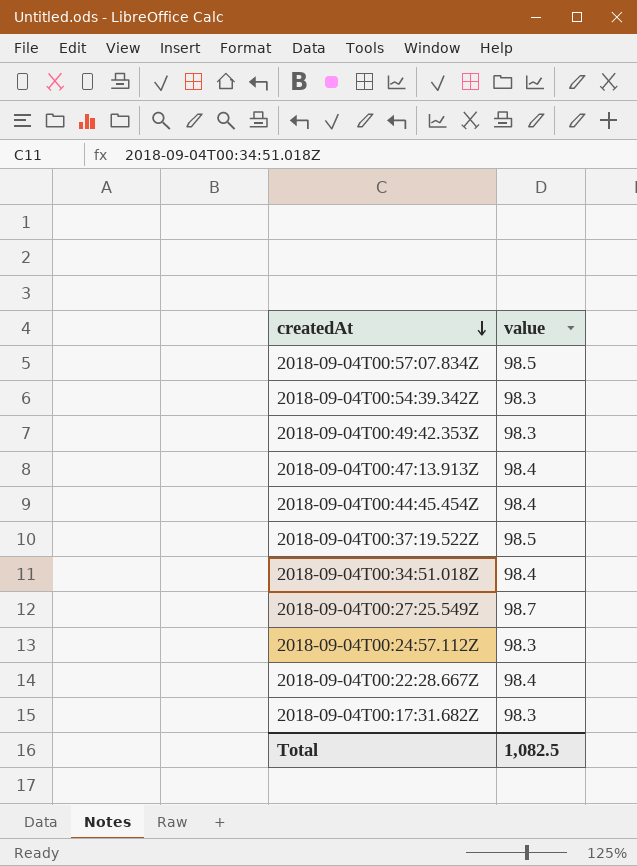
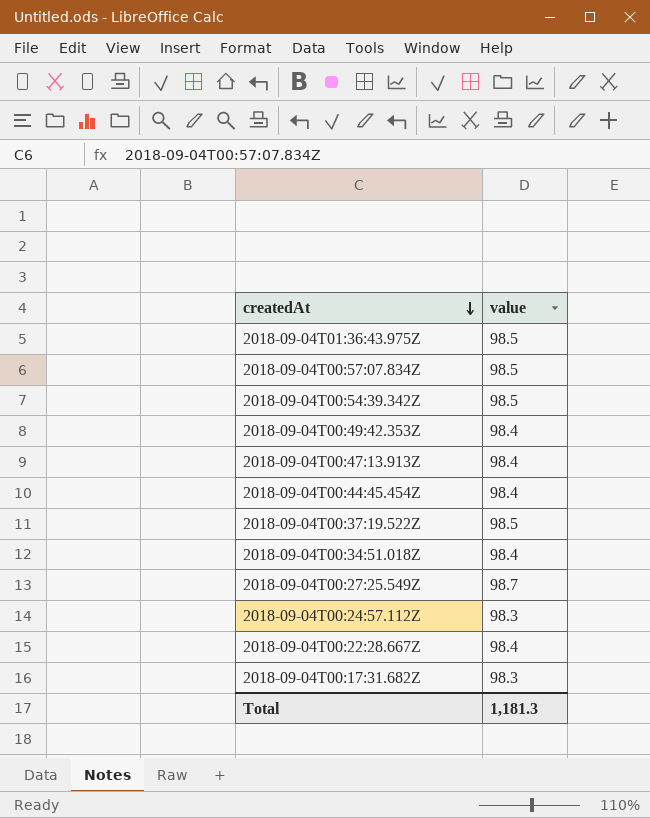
row 2018-09-04T01:36:43.975Z: none -> 98.5
2018-09-04T00:54:39.342Z | value: 98.3 -> 98.5
2018-09-04T00:49:42.353Z | value: 98.3 -> 98.4
Total | value: 1,082.5 -> 1,181.3

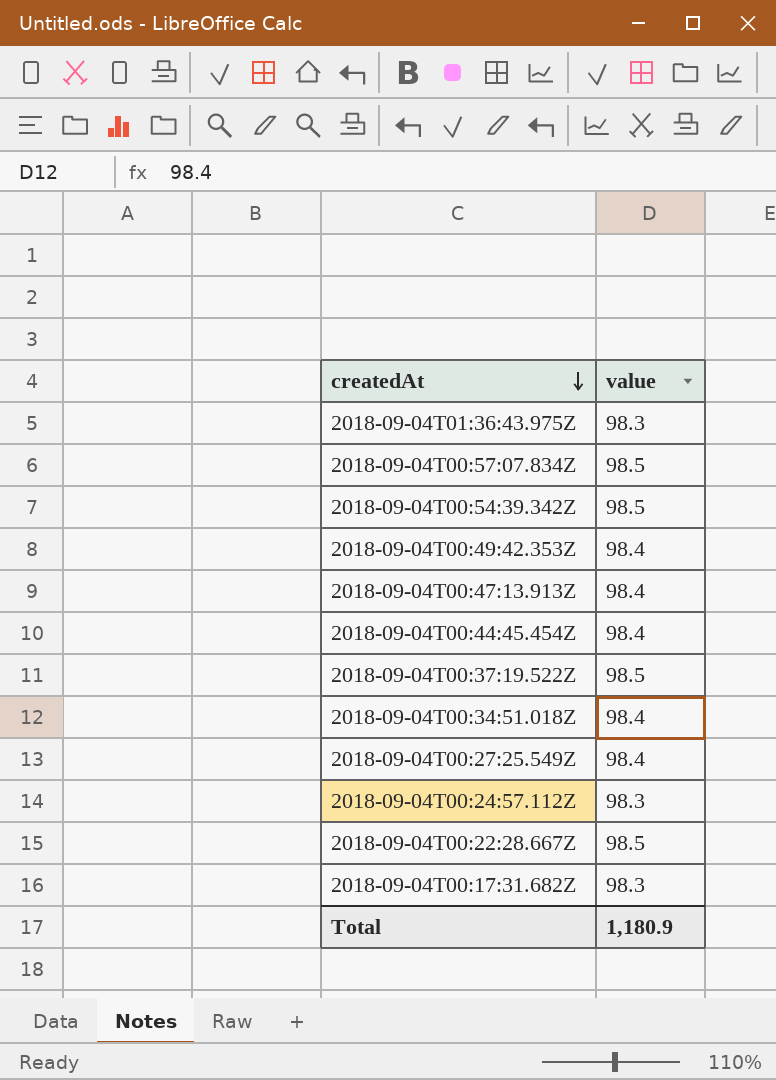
2018-09-04T01:36:43.975Z | value: 98.5 -> 98.3
2018-09-04T00:27:25.549Z | value: 98.7 -> 98.4
2018-09-04T00:22:28.667Z | value: 98.4 -> 98.5
Total | value: 1,181.3 -> 1,180.9

